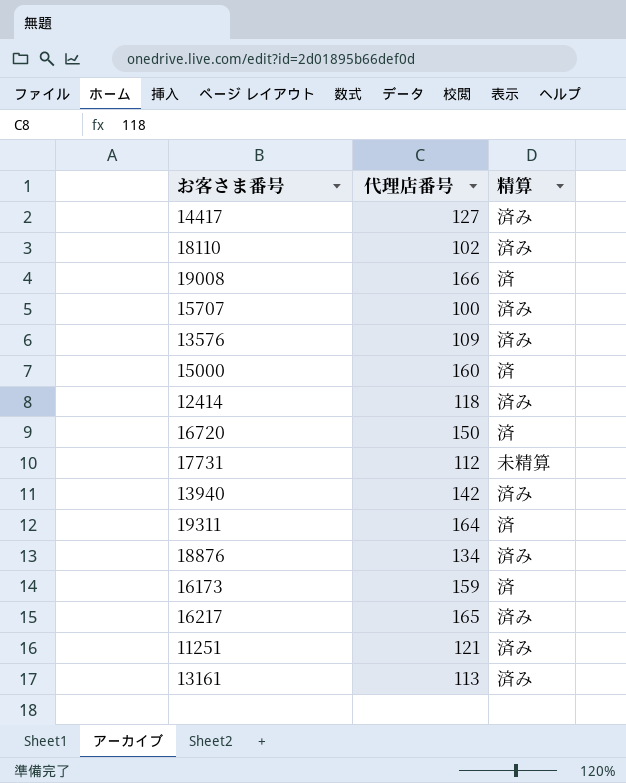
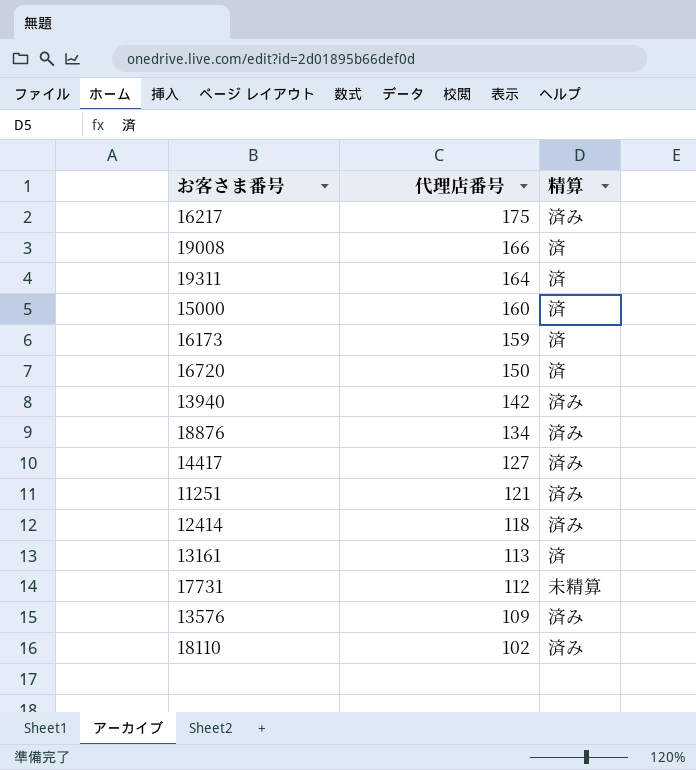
row order: none -> 代理店番号 descending
row 15707: 100 | 済み -> none
16217 | 代理店番号: 165 -> 175
13161 | 精算: 済み -> 済

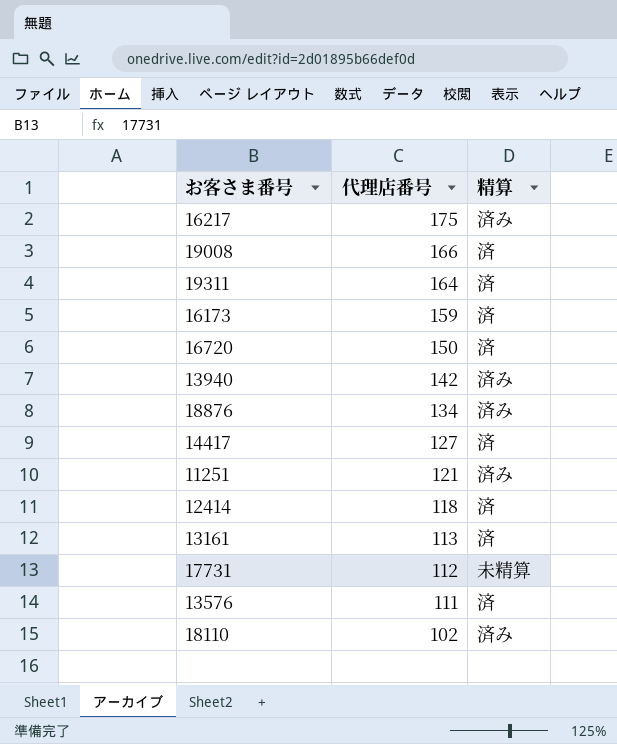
row 15000: 160 | 済 -> none
14417 | 精算: 済み -> 済
12414 | 精算: 済み -> 済
13576 | 代理店番号: 109 -> 111
13576 | 精算: 済み -> 済

